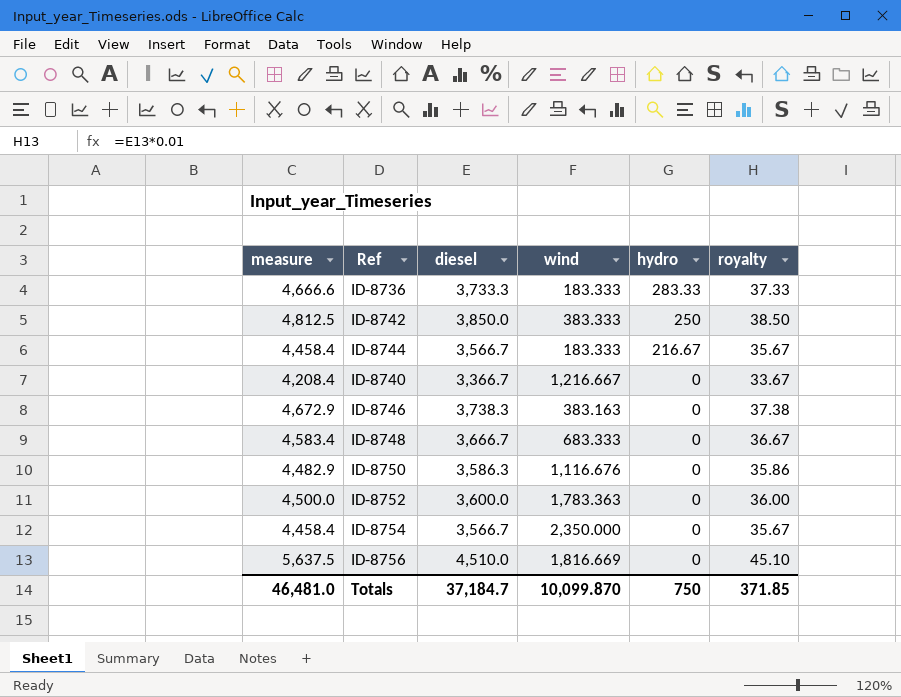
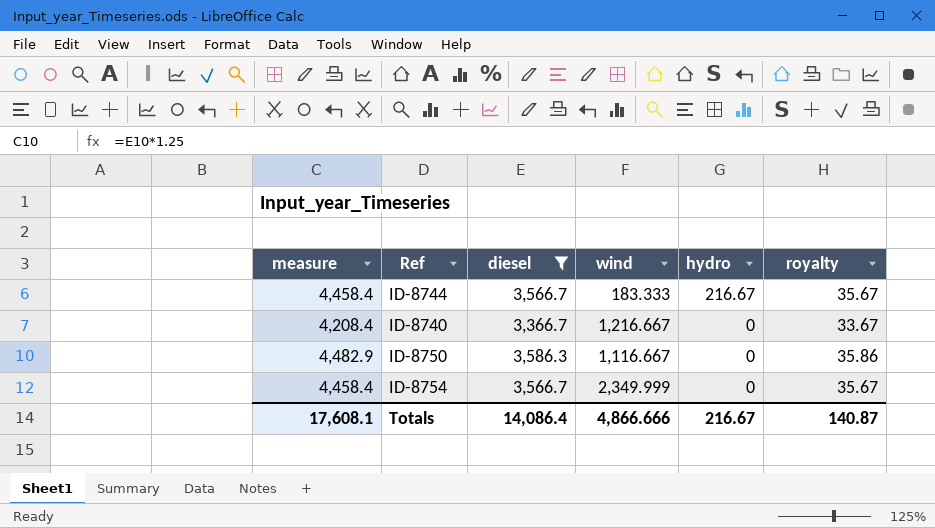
filter: none -> diesel <= 3,586.3
ID-8750 | wind: 1,116.676 -> 1,116.667
ID-8754 | wind: 2,350.000 -> 2,349.999
Totals | measure: 46,481.0 -> 17,608.1
Totals | diesel: 37,184.7 -> 14,086.4
Totals | wind: 10,099.870 -> 4,866.666
Totals | hydro: 750 -> 216.67
Totals | royalty: 371.85 -> 140.87

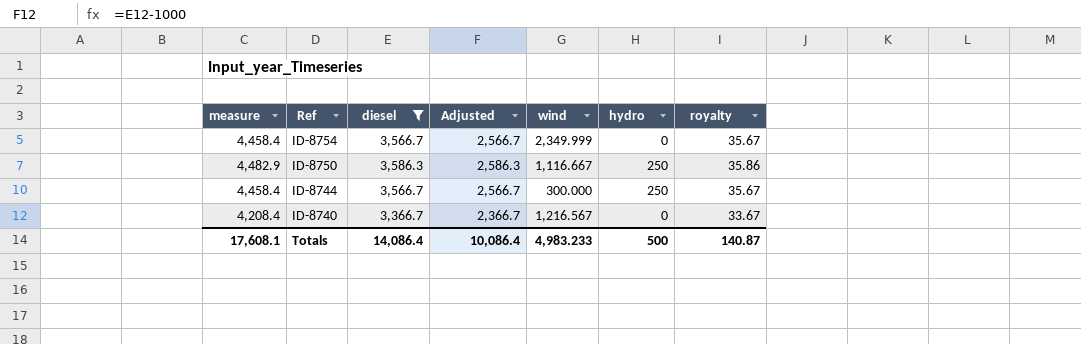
row order: hydro descending -> Ref descending
column Adjusted | formula: none -> [diesel] - 1000
ID-8750 | hydro: 0 -> 250
ID-8744 | wind: 183.333 -> 300.000
ID-8744 | hydro: 216.67 -> 250
ID-8740 | wind: 1,216.667 -> 1,216.567
Totals | wind: 4,866.666 -> 4,983.233
Totals | hydro: 216.67 -> 500

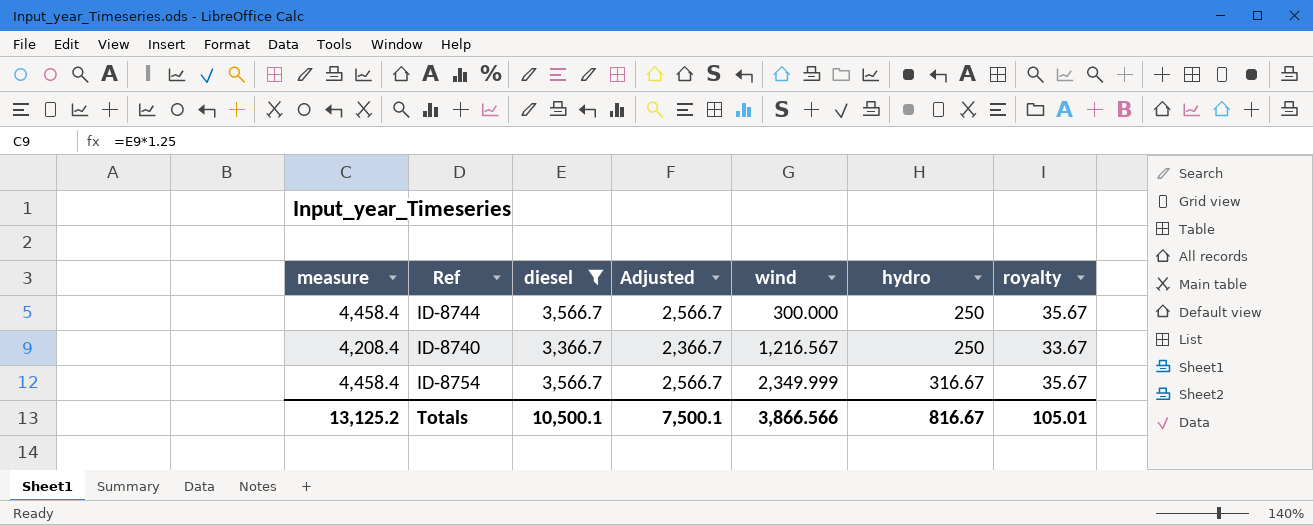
row order: Ref descending -> wind ascending
row ID-8750: 4,482.9 | 3,586.3 | 2,586.3 | 1,116.667 | 250 | 35.86 -> none
ID-8740 | hydro: 0 -> 250
ID-8754 | hydro: 0 -> 316.67
Totals | measure: 17,608.1 -> 13,125.2
Totals | diesel: 14,086.4 -> 10,500.1
Totals | Adjusted: 10,086.4 -> 7,500.1
Totals | wind: 4,983.233 -> 3,866.566
Totals | hydro: 500 -> 816.67
Totals | royalty: 140.87 -> 105.01

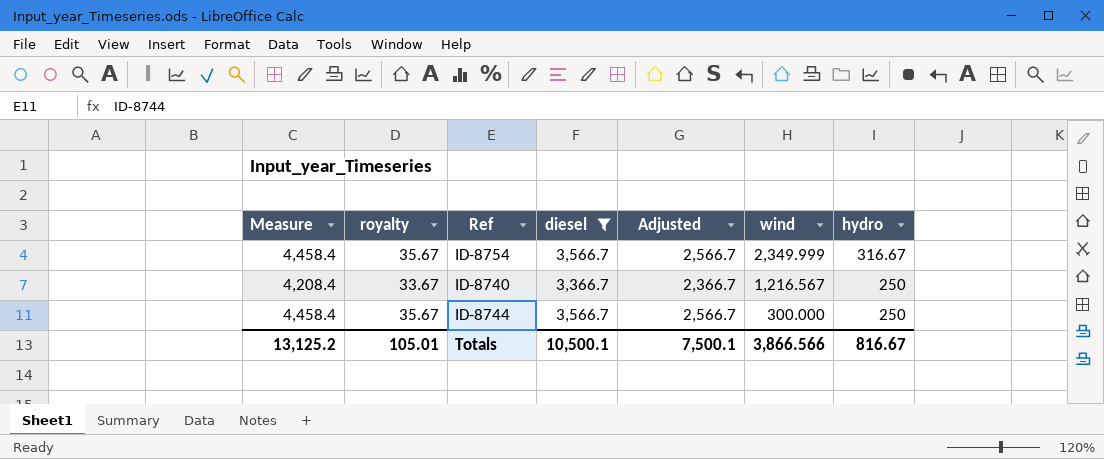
row order: wind ascending -> wind descending
column name: measure -> Measure
column royalty | position: 7 -> 2

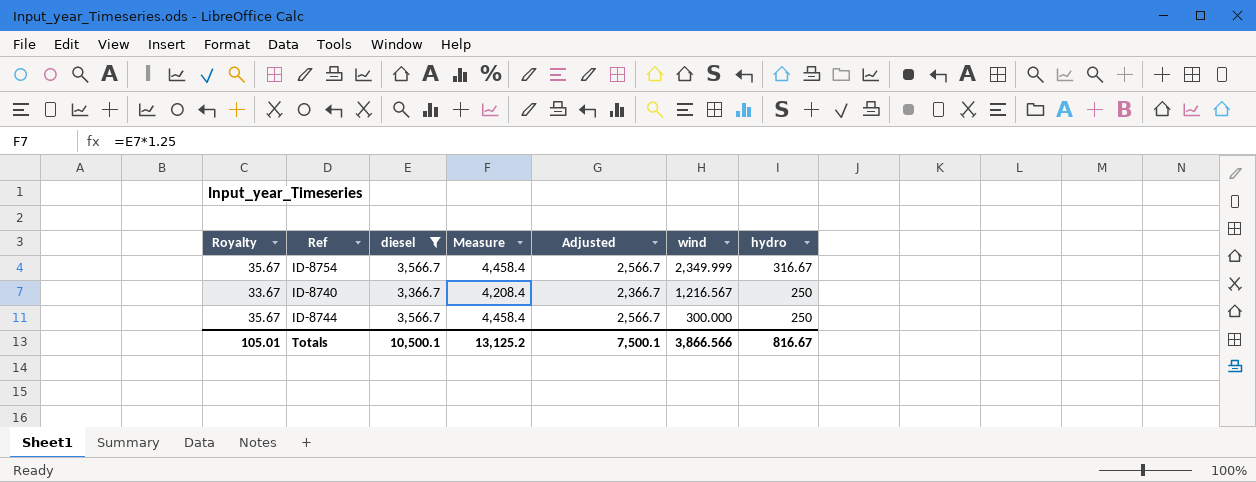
column name: royalty -> Royalty
column Measure | position: 1 -> 4

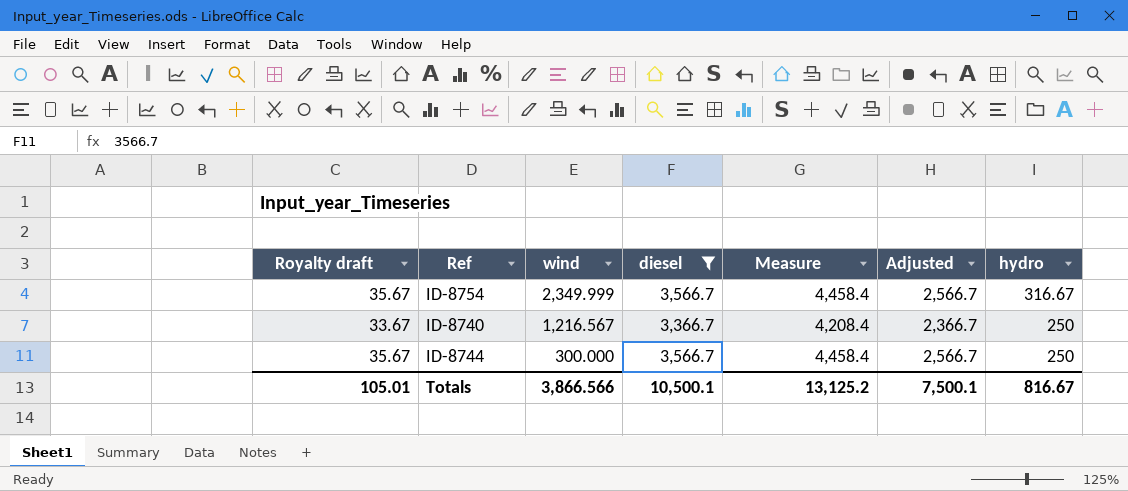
column name: Royalty -> Royalty draft
column wind | position: 6 -> 3

